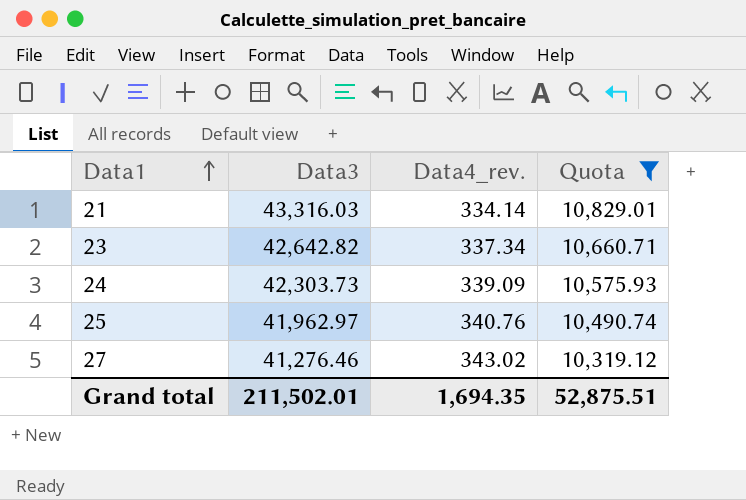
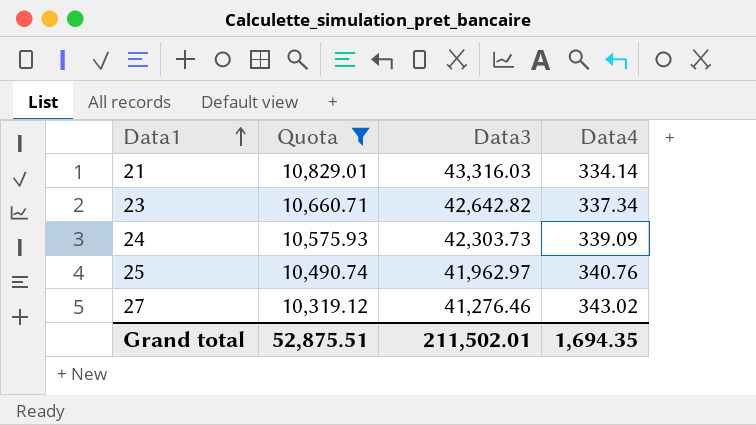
column Quota | position: 4 -> 2
column name: Data4_rev. -> Data4

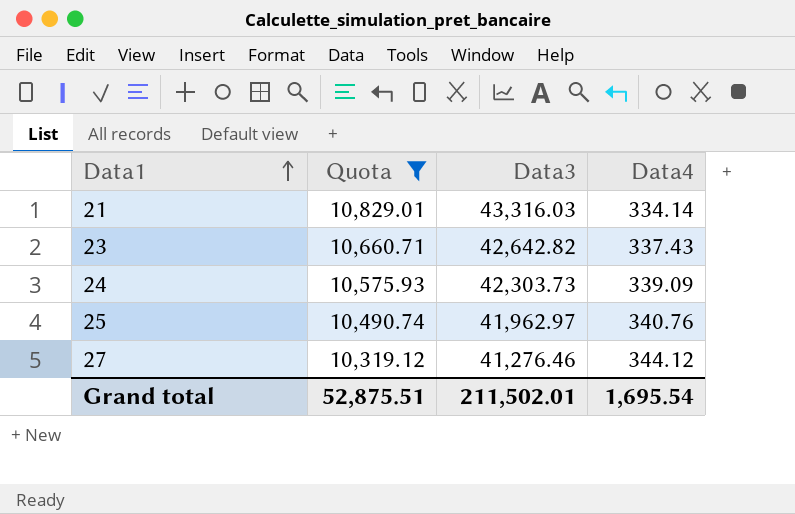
23 | Data4: 337.34 -> 337.43
27 | Data4: 343.02 -> 344.12
Grand total | Data4: 1,694.35 -> 1,695.54

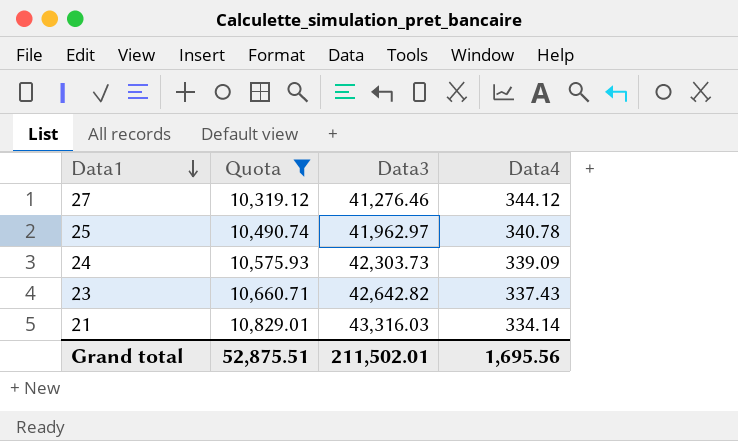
row order: Data1 ascending -> Data1 descending
25 | Data4: 340.76 -> 340.78
Grand total | Data4: 1,695.54 -> 1,695.56

